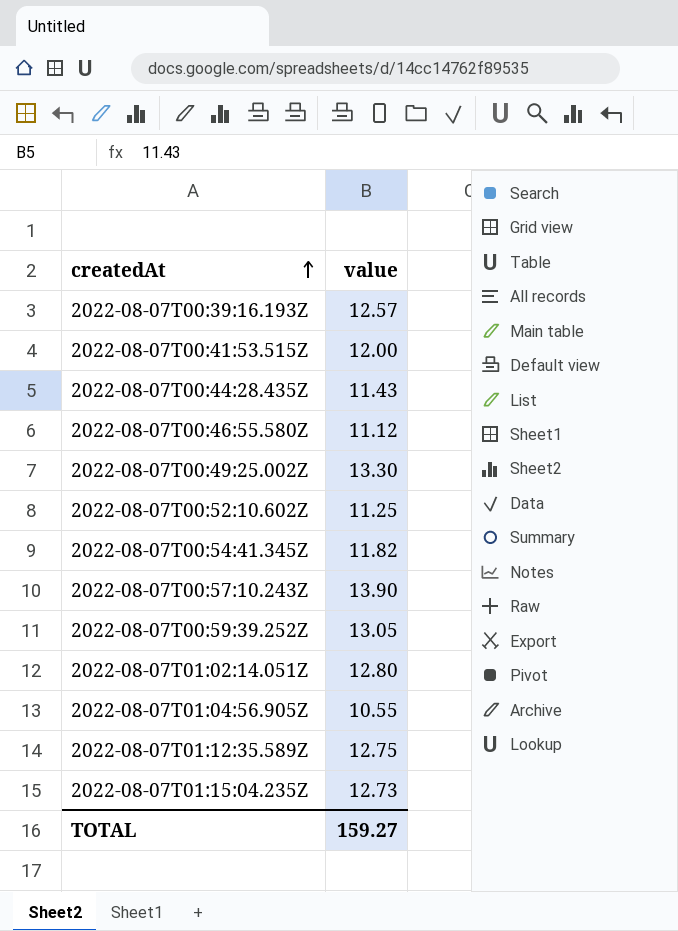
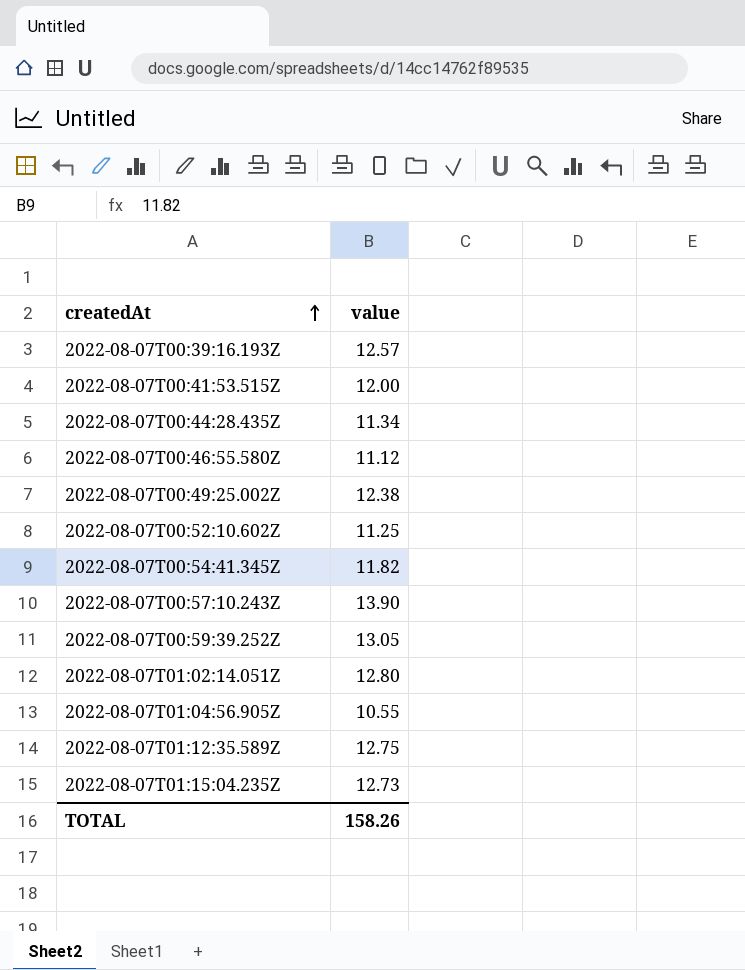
2022-08-07T00:44:28.435Z | value: 11.43 -> 11.34
2022-08-07T00:49:25.002Z | value: 13.30 -> 12.38
TOTAL | value: 159.27 -> 158.26

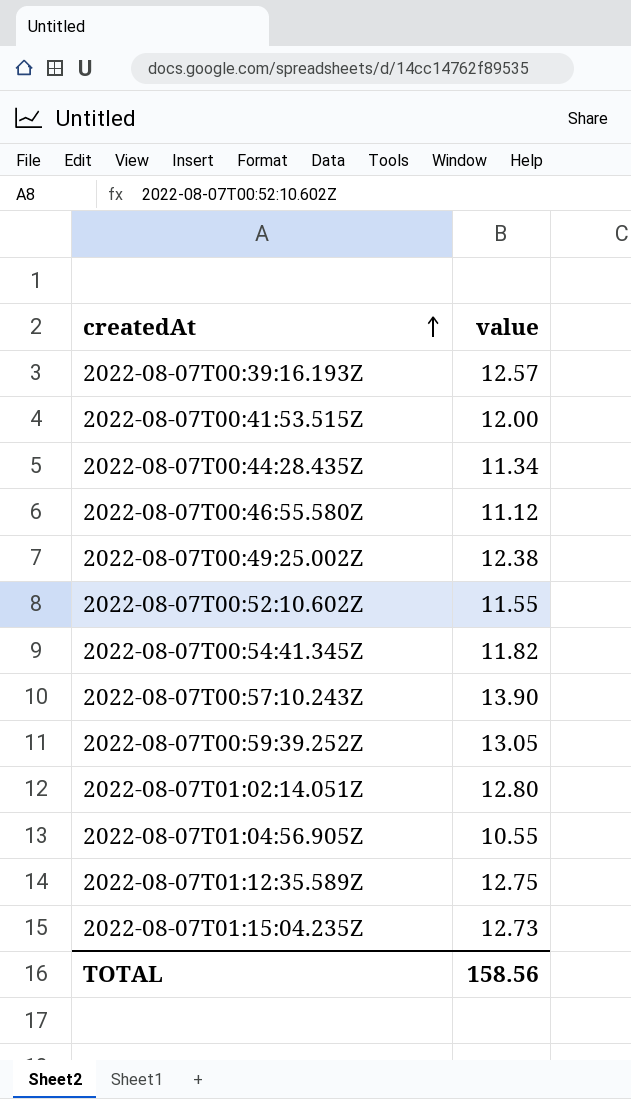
2022-08-07T00:52:10.602Z | value: 11.25 -> 11.55
TOTAL | value: 158.26 -> 158.56

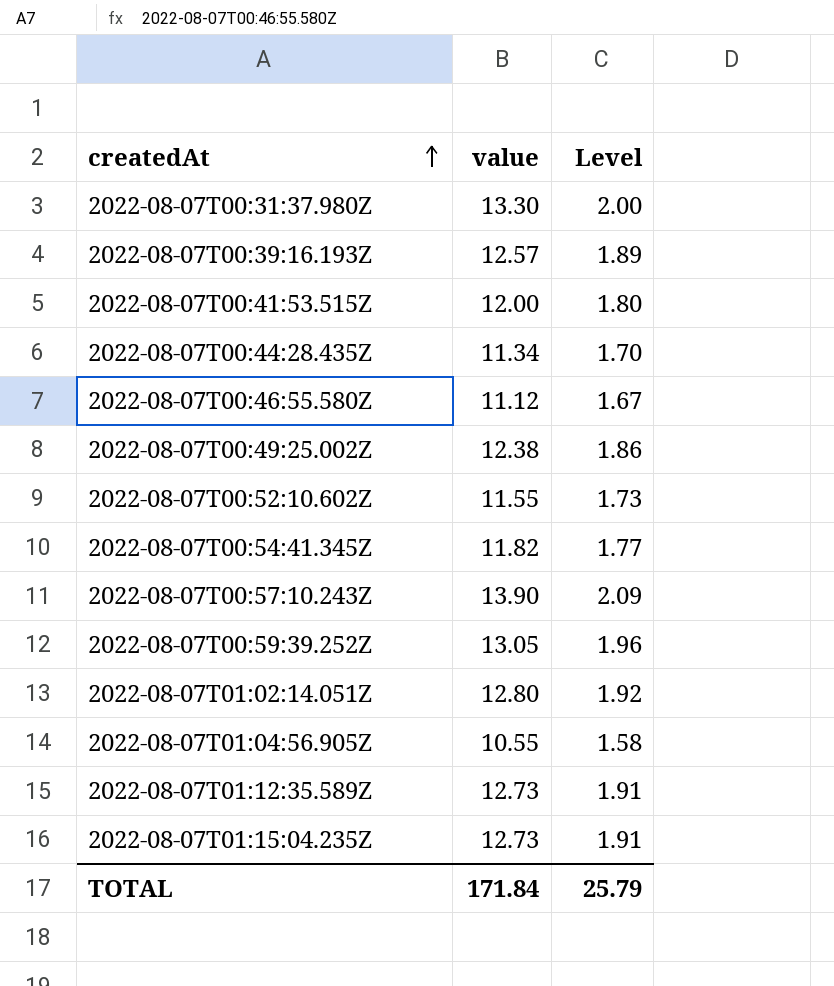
column Level | formula: none -> [value] * 0.15
row 2022-08-07T00:31:37.980Z: none -> 13.30 | 2.00
2022-08-07T01:12:35.589Z | value: 12.75 -> 12.73
TOTAL | value: 158.56 -> 171.84

